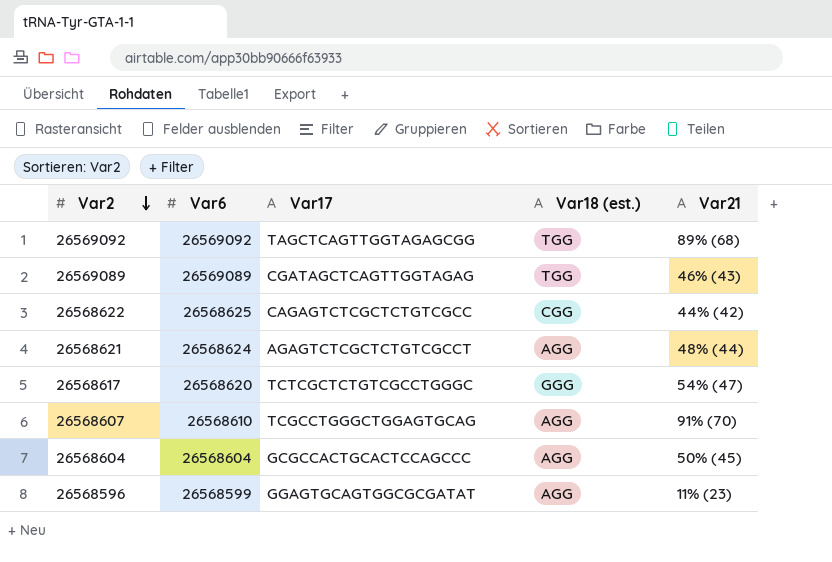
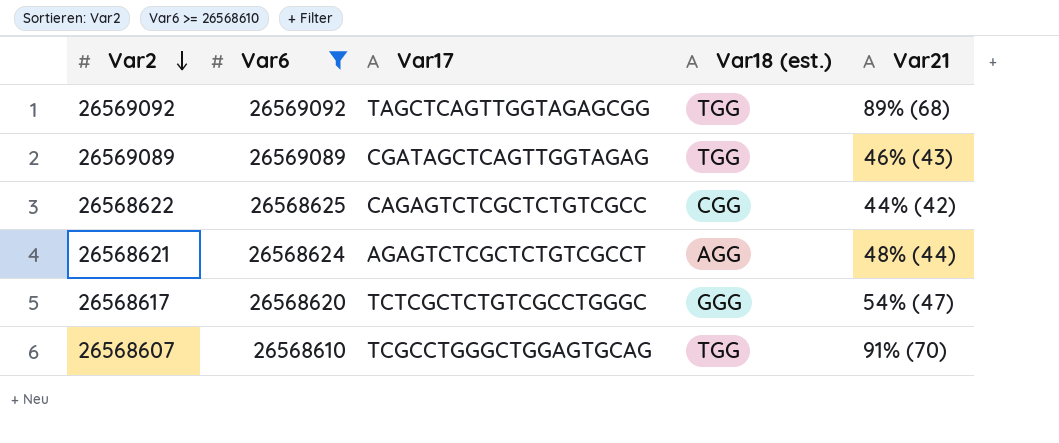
filter: none -> Var6 >= 26568610
26568607 | Var18 (est.): AGG -> TGG

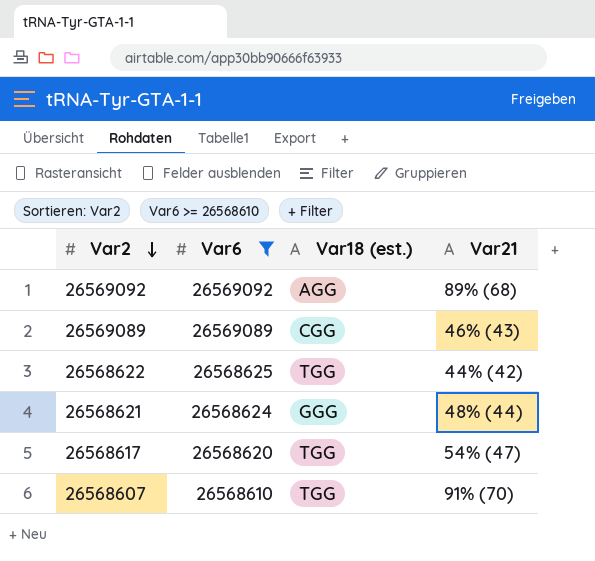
column Var17 | position: 3 -> none
26569092 | Var18 (est.): TGG -> AGG
26569089 | Var18 (est.): TGG -> CGG
26568622 | Var18 (est.): CGG -> TGG
26568621 | Var18 (est.): AGG -> GGG
26568617 | Var18 (est.): GGG -> TGG

